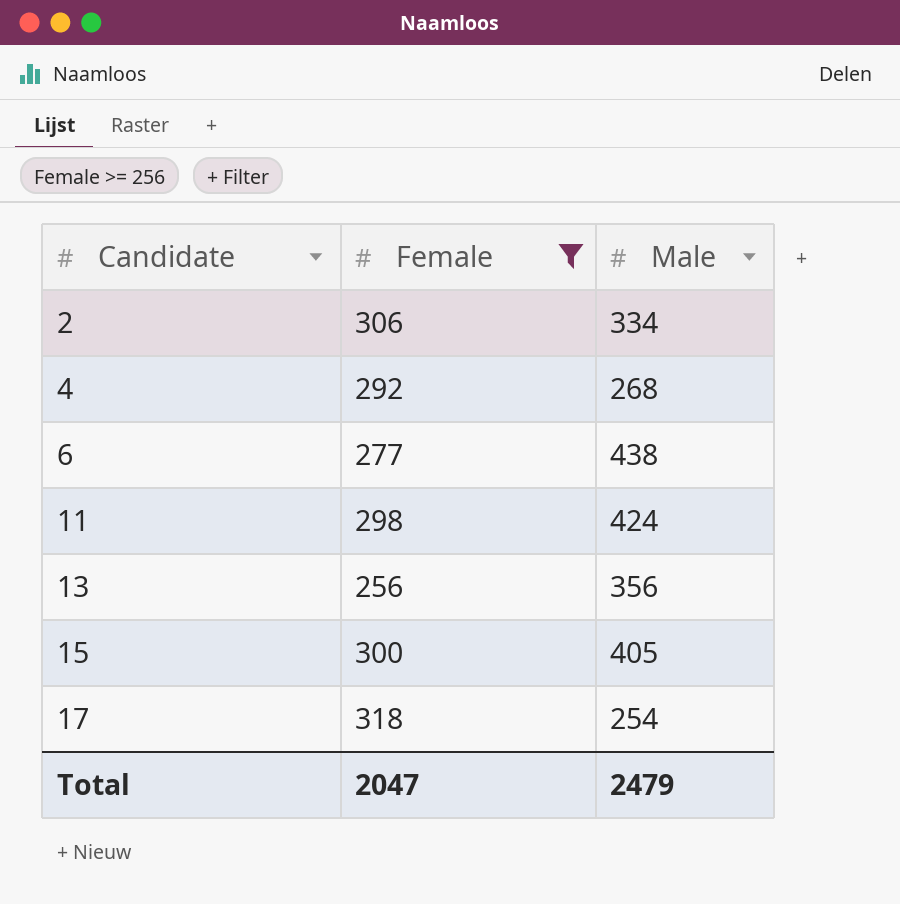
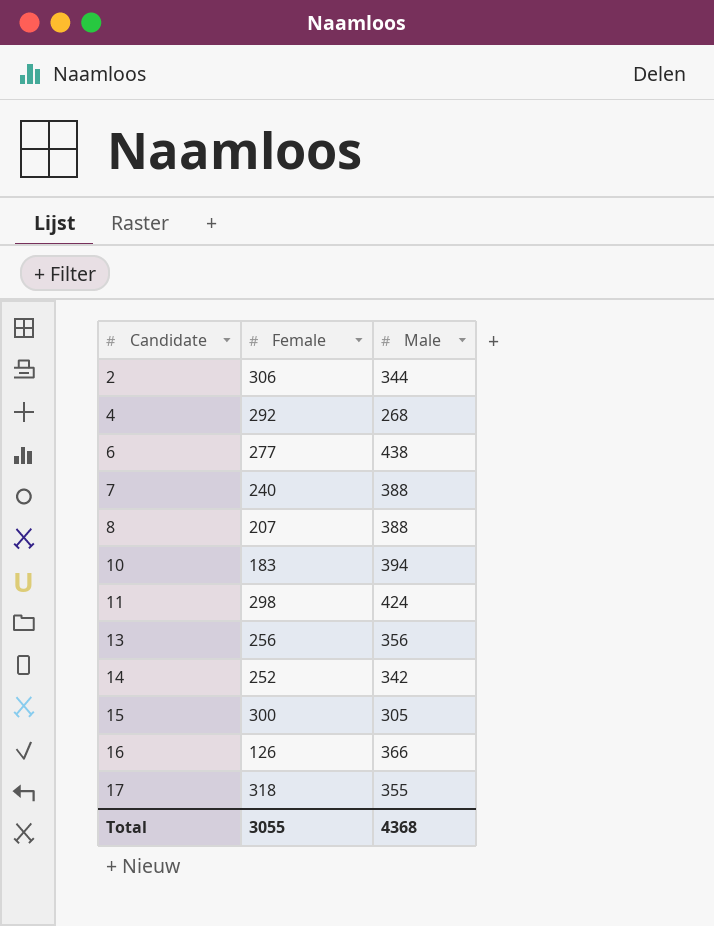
filter: Female >= 256 -> none
2 | Male: 334 -> 344
15 | Male: 405 -> 305
17 | Male: 254 -> 355
Total | Female: 2047 -> 3055
Total | Male: 2479 -> 4368

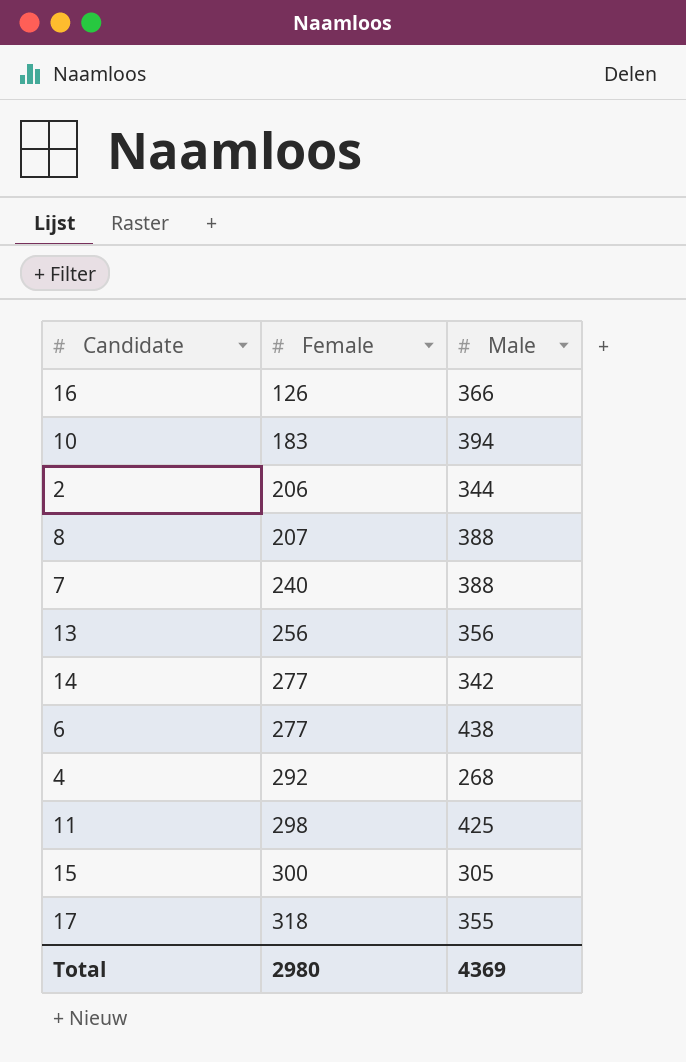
row order: Candidate ascending -> Female ascending
2 | Female: 306 -> 206
14 | Female: 252 -> 277
11 | Male: 424 -> 425
Total | Female: 3055 -> 2980
Total | Male: 4368 -> 4369

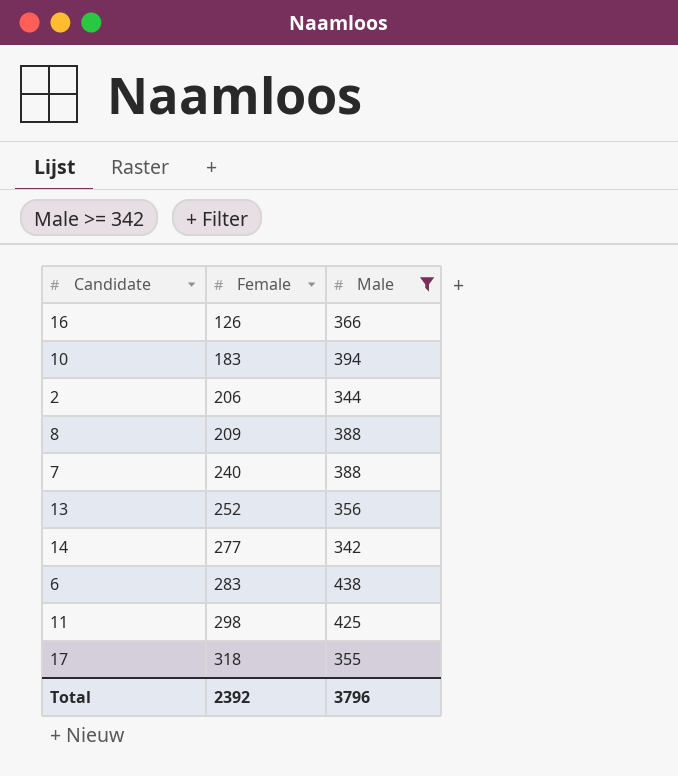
filter: none -> Male >= 342
8 | Female: 207 -> 209
13 | Female: 256 -> 252
6 | Female: 277 -> 283
Total | Female: 2980 -> 2392
Total | Male: 4369 -> 3796

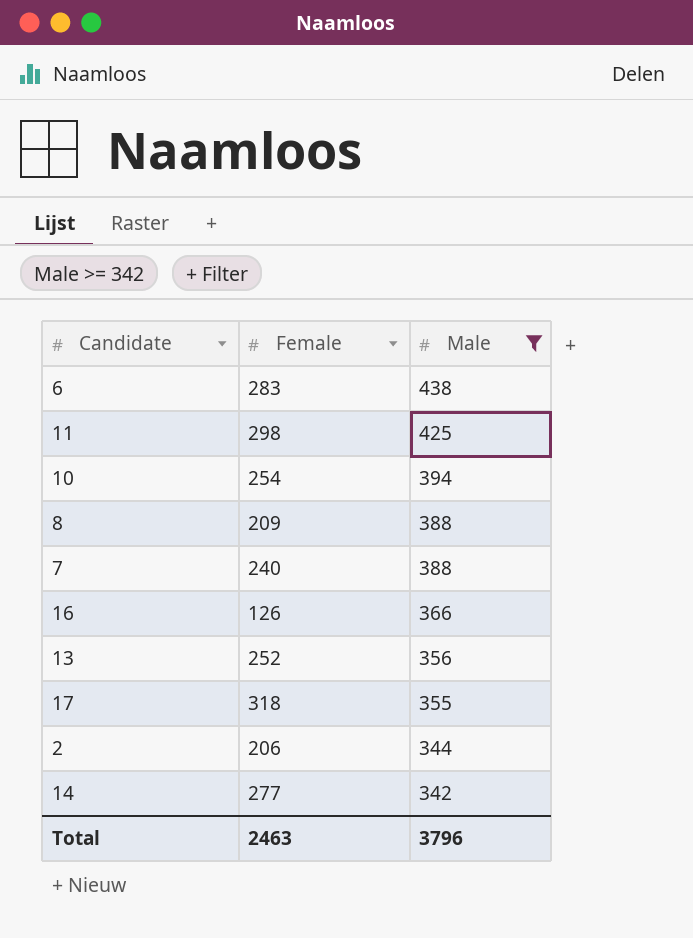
row order: Female ascending -> Male descending
10 | Female: 183 -> 254
Total | Female: 2392 -> 2463

